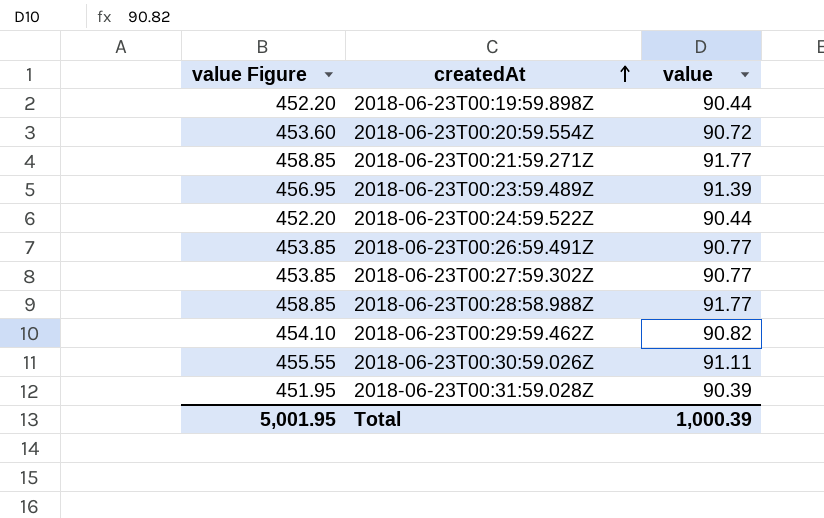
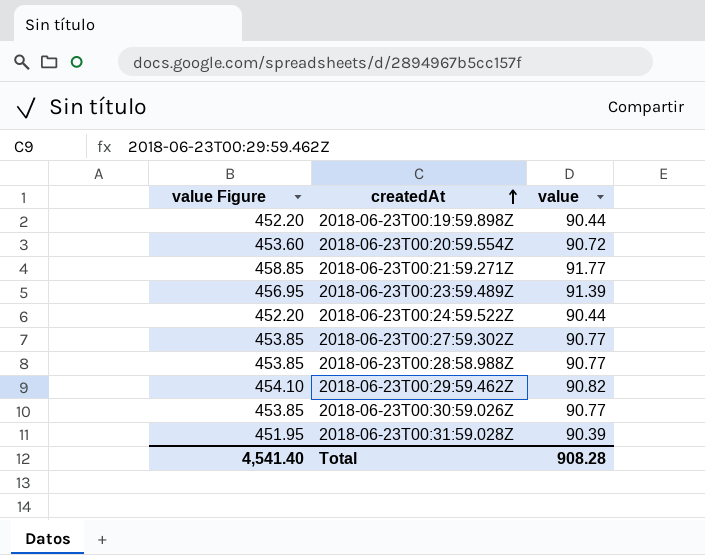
row 2018-06-23T00:26:59.491Z: 453.85 | 90.77 -> none
2018-06-23T00:28:58.988Z | value Figure: 458.85 -> 453.85
2018-06-23T00:28:58.988Z | value: 91.77 -> 90.77
2018-06-23T00:30:59.026Z | value Figure: 455.55 -> 453.85
2018-06-23T00:30:59.026Z | value: 91.11 -> 90.77
Total | value Figure: 5,001.95 -> 4,541.40
Total | value: 1,000.39 -> 908.28

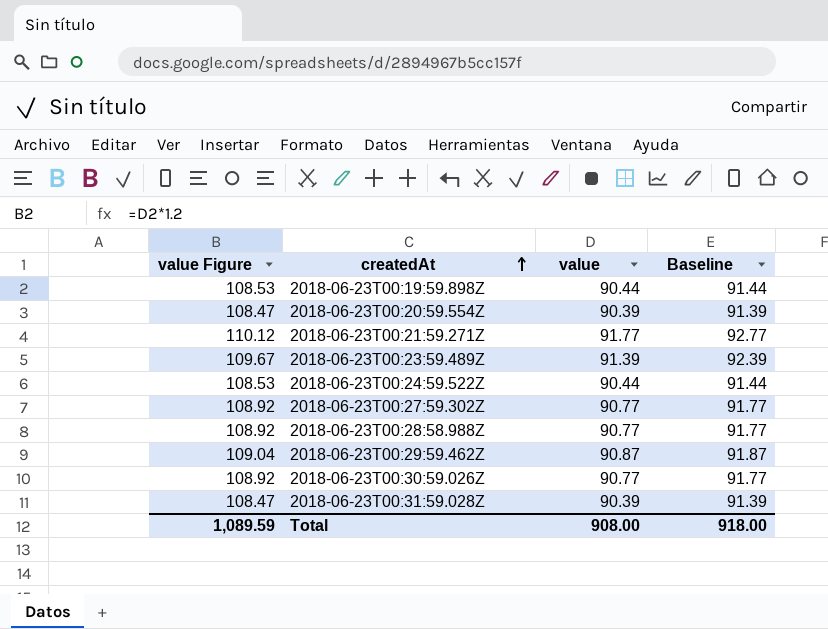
column value Figure | formula: [value] * 5 -> [value] * 1.2
column Baseline | formula: none -> [value] + 1
2018-06-23T00:20:59.554Z | value: 90.72 -> 90.39
2018-06-23T00:29:59.462Z | value: 90.82 -> 90.87
Total | value Figure: 4,541.40 -> 1,089.59
Total | value: 908.28 -> 908.00

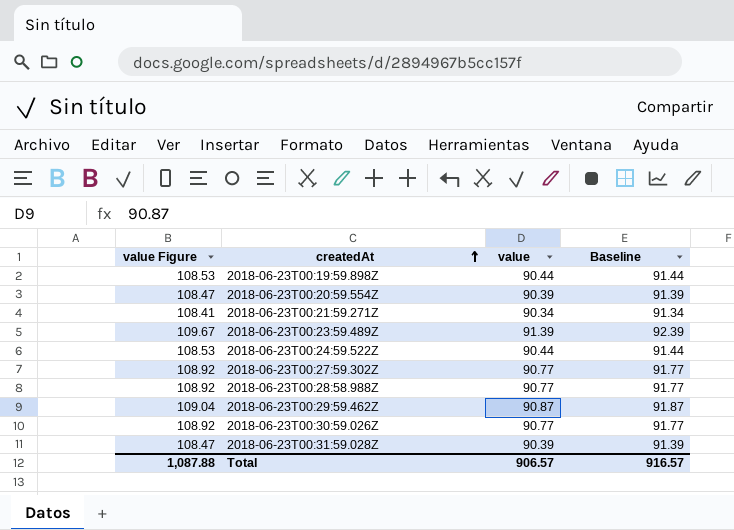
2018-06-23T00:21:59.271Z | value Figure: 110.12 -> 108.41
2018-06-23T00:21:59.271Z | value: 91.77 -> 90.34
2018-06-23T00:21:59.271Z | Baseline: 92.77 -> 91.34
Total | value Figure: 1,089.59 -> 1,087.88
Total | value: 908.00 -> 906.57
Total | Baseline: 918.00 -> 916.57

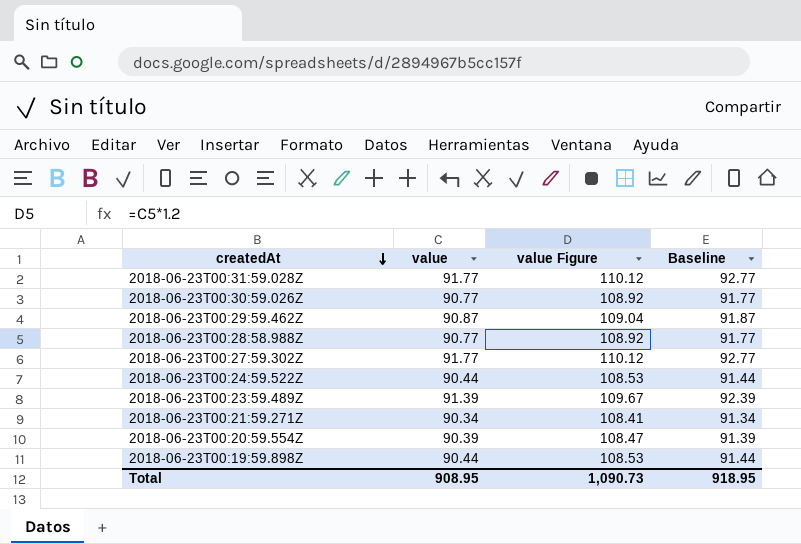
row order: createdAt ascending -> createdAt descending
column value Figure | position: 1 -> 3
2018-06-23T00:31:59.028Z | value: 90.39 -> 91.77
2018-06-23T00:31:59.028Z | value Figure: 108.47 -> 110.12
2018-06-23T00:31:59.028Z | Baseline: 91.39 -> 92.77
2018-06-23T00:27:59.302Z | value: 90.77 -> 91.77
2018-06-23T00:27:59.302Z | value Figure: 108.92 -> 110.12
2018-06-23T00:27:59.302Z | Baseline: 91.77 -> 92.77
Total | value: 906.57 -> 908.95
Total | value Figure: 1,087.88 -> 1,090.73
Total | Baseline: 916.57 -> 918.95

